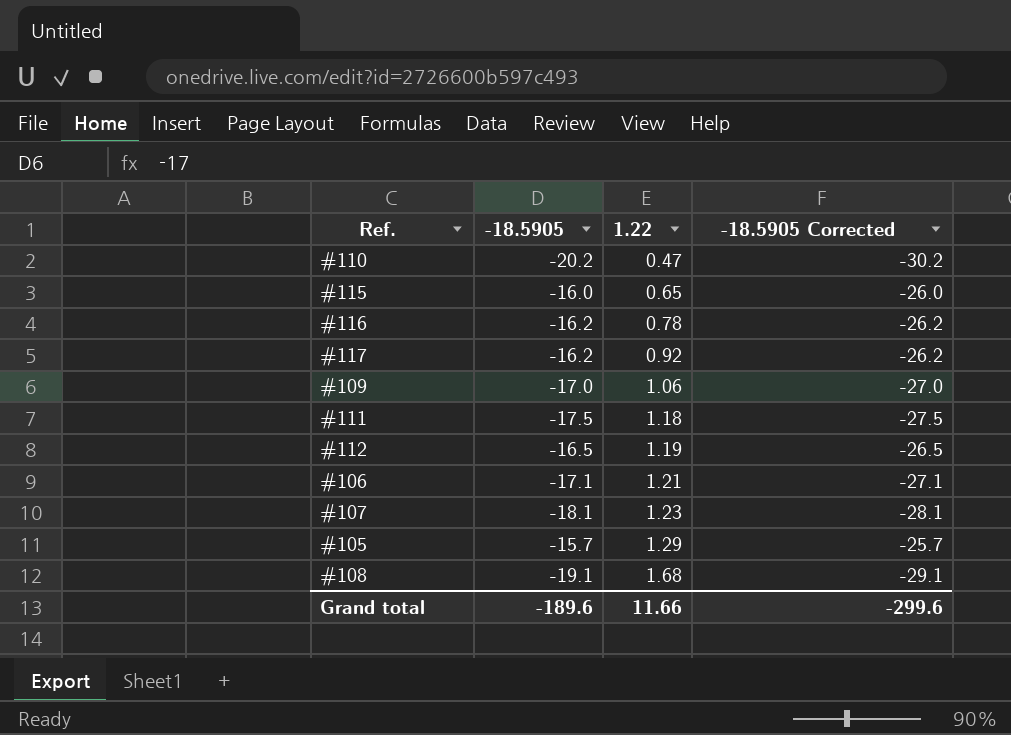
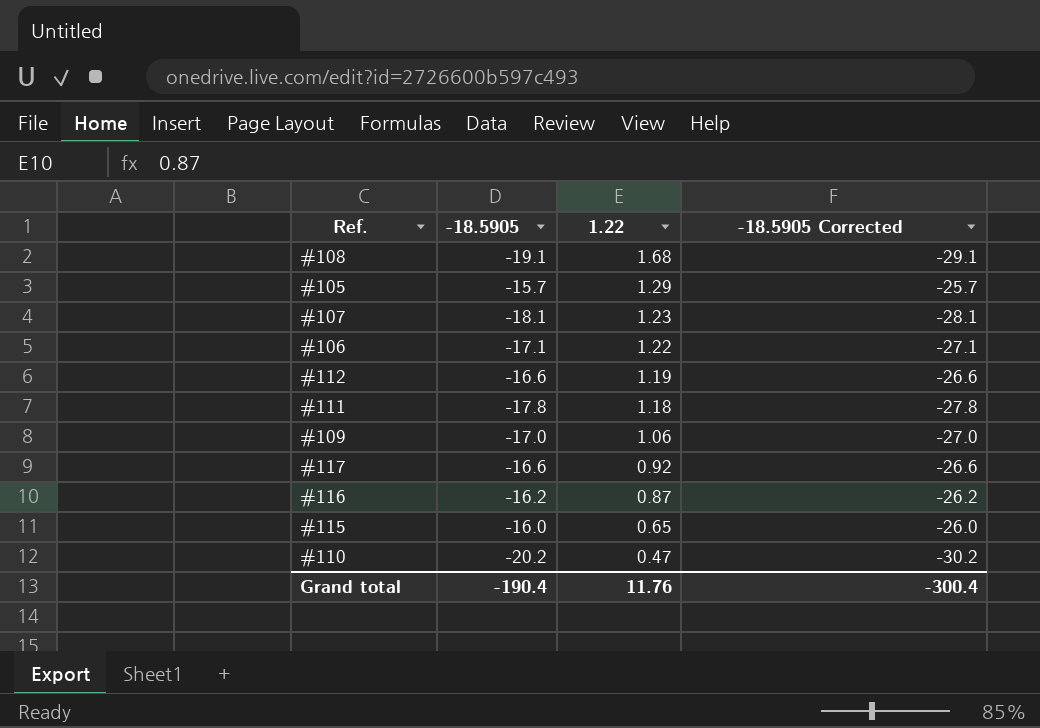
row order: 1.22 ascending -> 1.22 descending
#106 | 1.22: 1.21 -> 1.22
#112 | -18.5905: -16.5 -> -16.6
#112 | -18.5905 Corrected: -26.5 -> -26.6
#111 | -18.5905: -17.5 -> -17.8
#111 | -18.5905 Corrected: -27.5 -> -27.8
#117 | -18.5905: -16.2 -> -16.6
#117 | -18.5905 Corrected: -26.2 -> -26.6
#116 | 1.22: 0.78 -> 0.87
Grand total | -18.5905: -189.6 -> -190.4
Grand total | 1.22: 11.66 -> 11.76
Grand total | -18.5905 Corrected: -299.6 -> -300.4

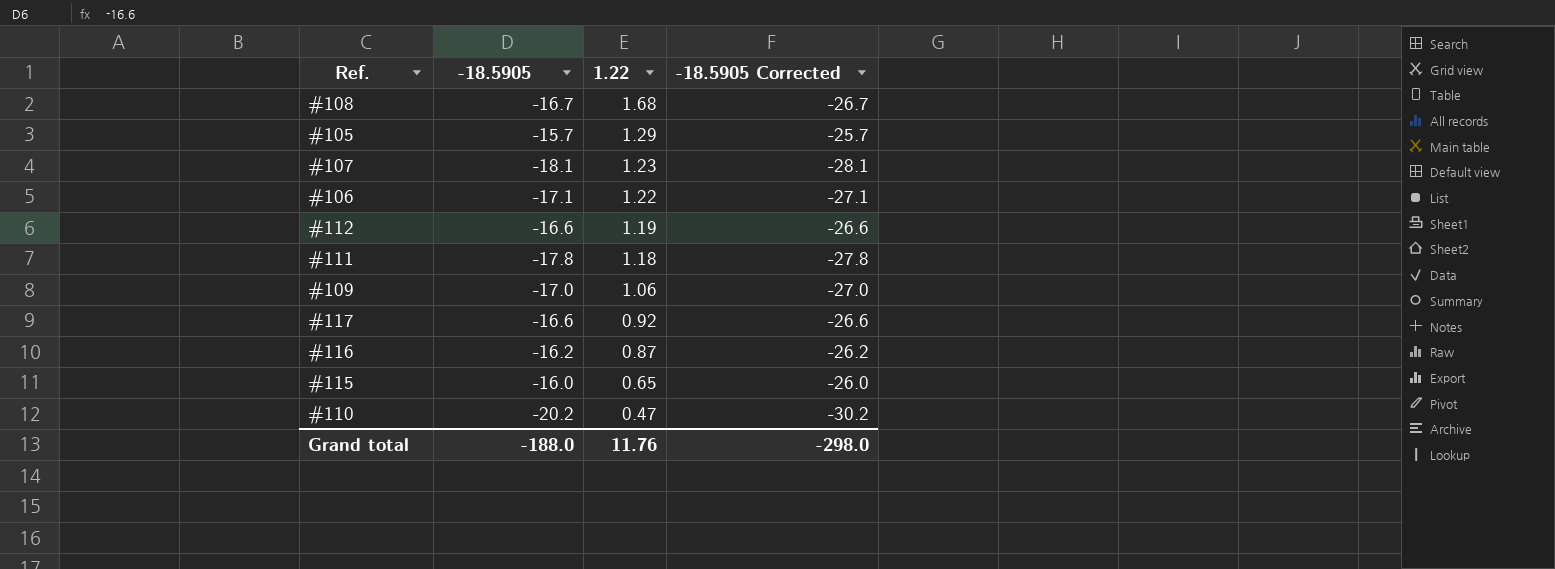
#108 | -18.5905: -19.1 -> -16.7
#108 | -18.5905 Corrected: -29.1 -> -26.7
Grand total | -18.5905: -190.4 -> -188.0
Grand total | -18.5905 Corrected: -300.4 -> -298.0

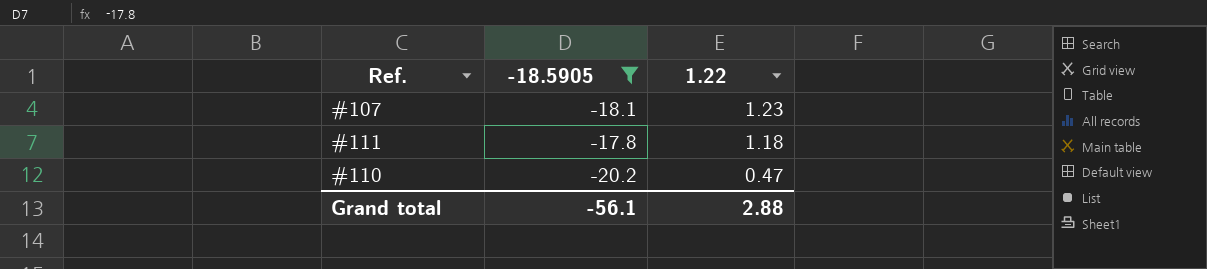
filter: none -> -18.5905 <= -17.8
column -18.5905 Corrected | formula: [-18.5905] - 10 -> none
Grand total | -18.5905: -188.0 -> -56.1
Grand total | 1.22: 11.76 -> 2.88

